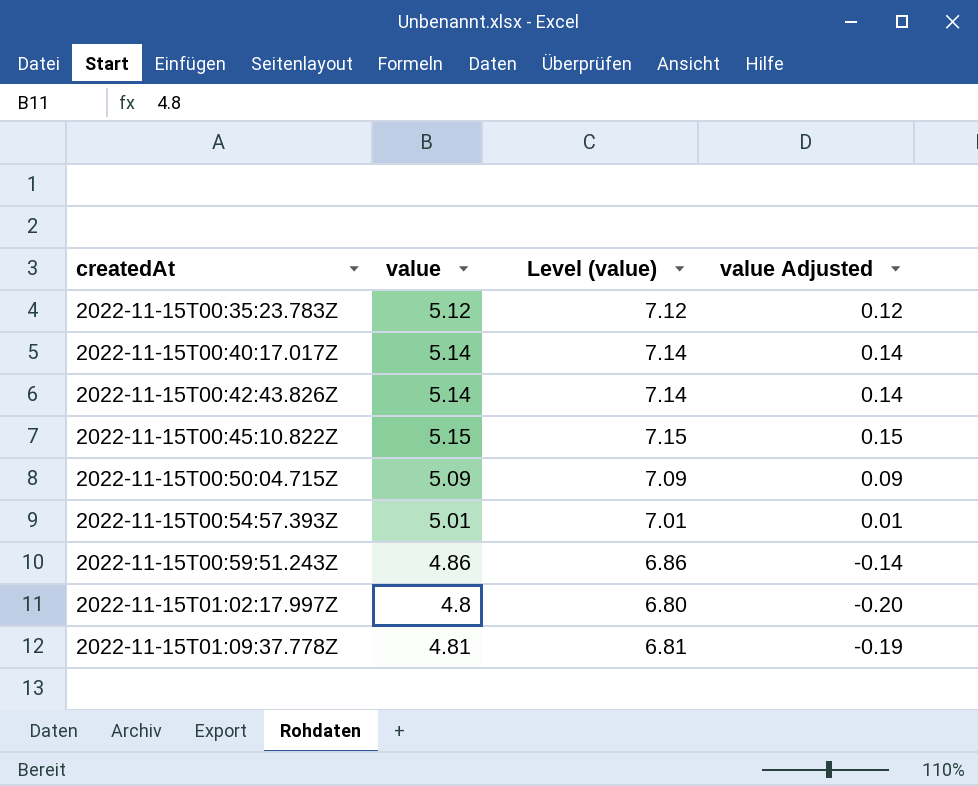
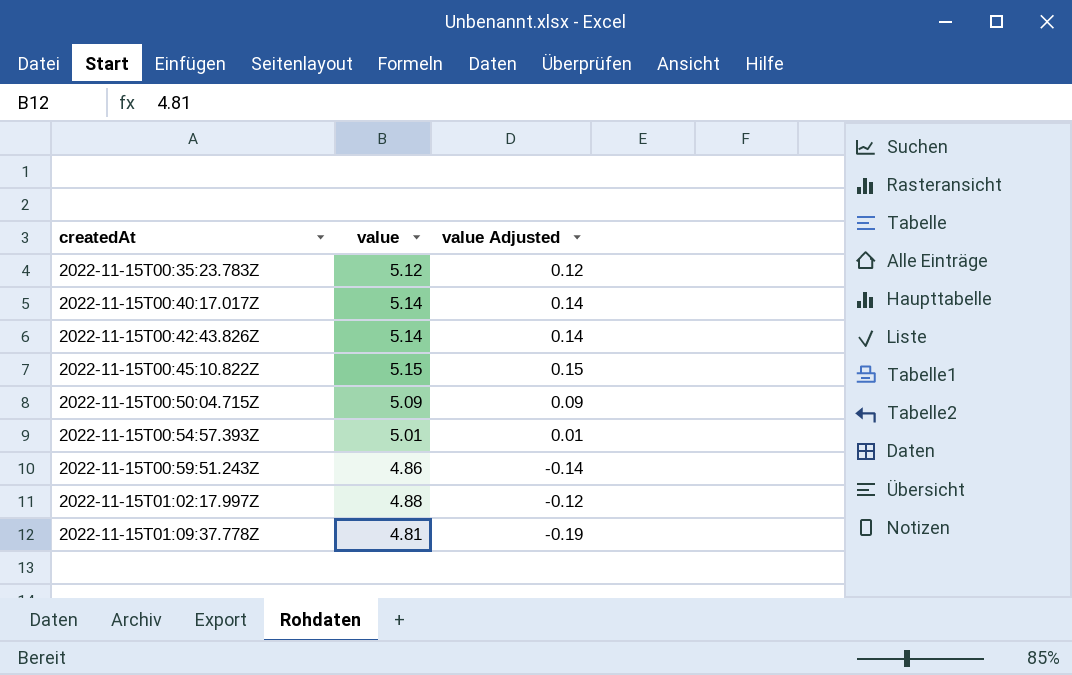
column Level (value) | formula: [value] + 2 -> none
2022-11-15T01:02:17.997Z | value: 4.8 -> 4.88
2022-11-15T01:02:17.997Z | value Adjusted: -0.20 -> -0.12

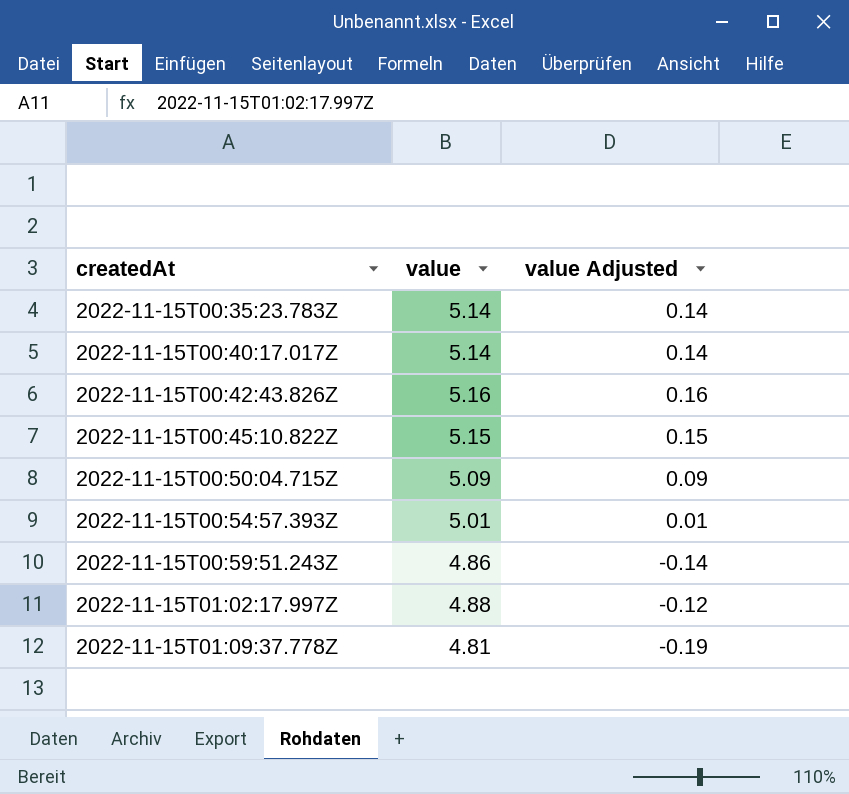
2022-11-15T00:35:23.783Z | value: 5.12 -> 5.14
2022-11-15T00:35:23.783Z | value Adjusted: 0.12 -> 0.14
2022-11-15T00:42:43.826Z | value: 5.14 -> 5.16
2022-11-15T00:42:43.826Z | value Adjusted: 0.14 -> 0.16

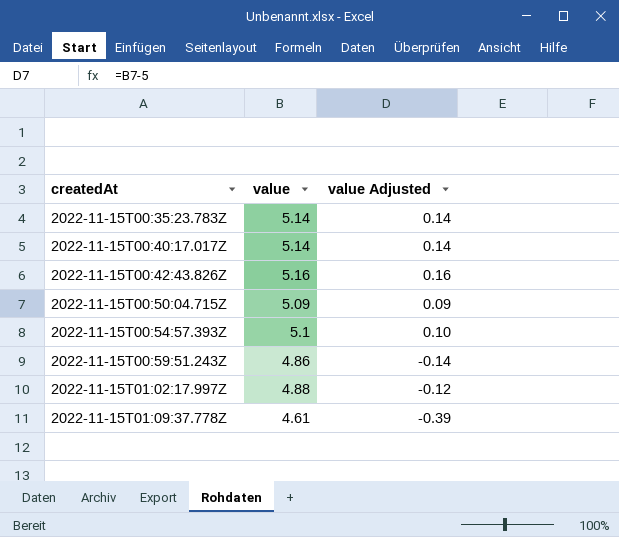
row 2022-11-15T00:45:10.822Z: 5.15 | 0.15 -> none
2022-11-15T00:54:57.393Z | value: 5.01 -> 5.1
2022-11-15T00:54:57.393Z | value Adjusted: 0.01 -> 0.10
2022-11-15T01:09:37.778Z | value: 4.81 -> 4.61
2022-11-15T01:09:37.778Z | value Adjusted: -0.19 -> -0.39

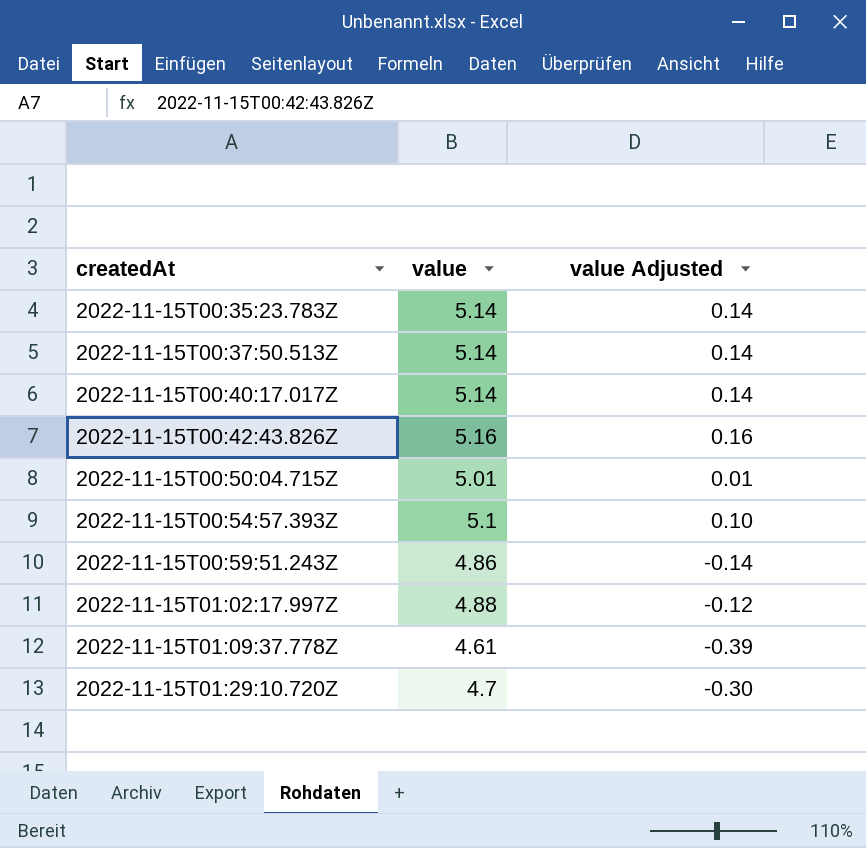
row 2022-11-15T00:37:50.513Z: none -> 5.14 | 0.14
2022-11-15T00:50:04.715Z | value: 5.09 -> 5.01
2022-11-15T00:50:04.715Z | value Adjusted: 0.09 -> 0.01
row 2022-11-15T01:29:10.720Z: none -> 4.7 | -0.30

